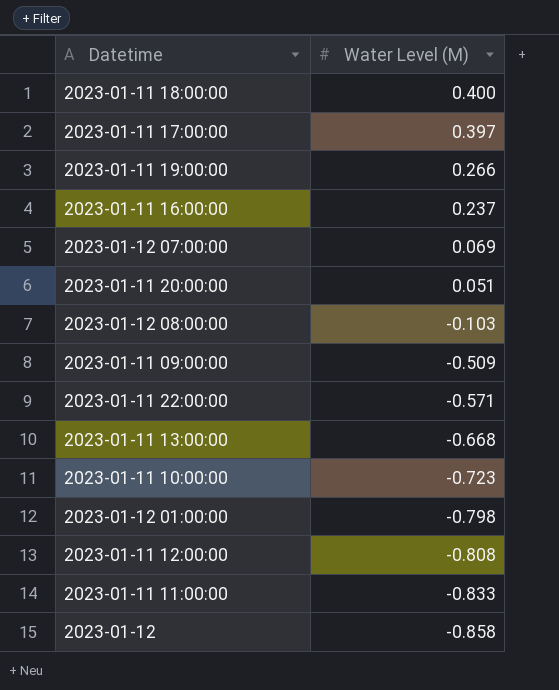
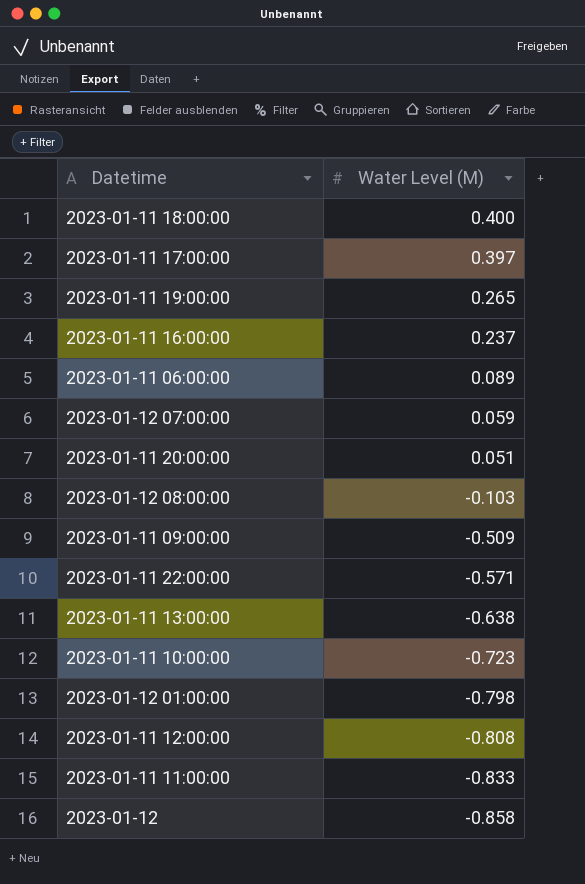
2023-01-11 19:00:00 | Water Level (M): 0.266 -> 0.265
row 2023-01-11 06:00:00: none -> 0.089
2023-01-12 07:00:00 | Water Level (M): 0.069 -> 0.059
2023-01-11 13:00:00 | Water Level (M): -0.668 -> -0.638

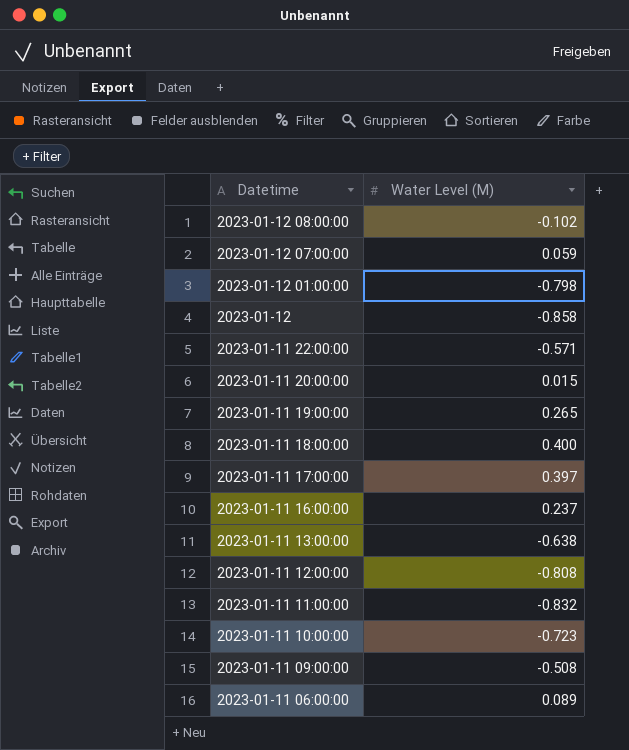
row order: Water Level (M) descending -> Datetime descending
2023-01-12 08:00:00 | Water Level (M): -0.103 -> -0.102
2023-01-11 20:00:00 | Water Level (M): 0.051 -> 0.015
2023-01-11 11:00:00 | Water Level (M): -0.833 -> -0.832
2023-01-11 09:00:00 | Water Level (M): -0.509 -> -0.508

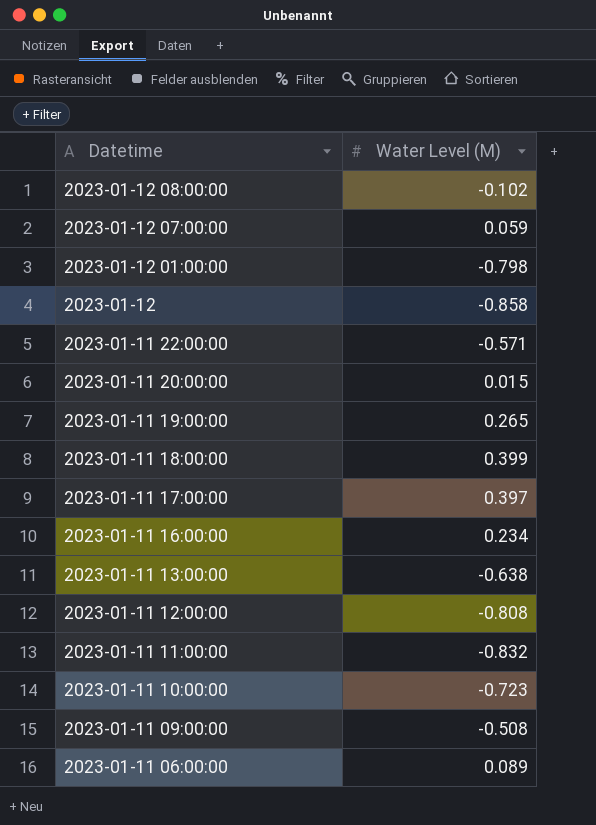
2023-01-11 18:00:00 | Water Level (M): 0.400 -> 0.399
2023-01-11 16:00:00 | Water Level (M): 0.237 -> 0.234

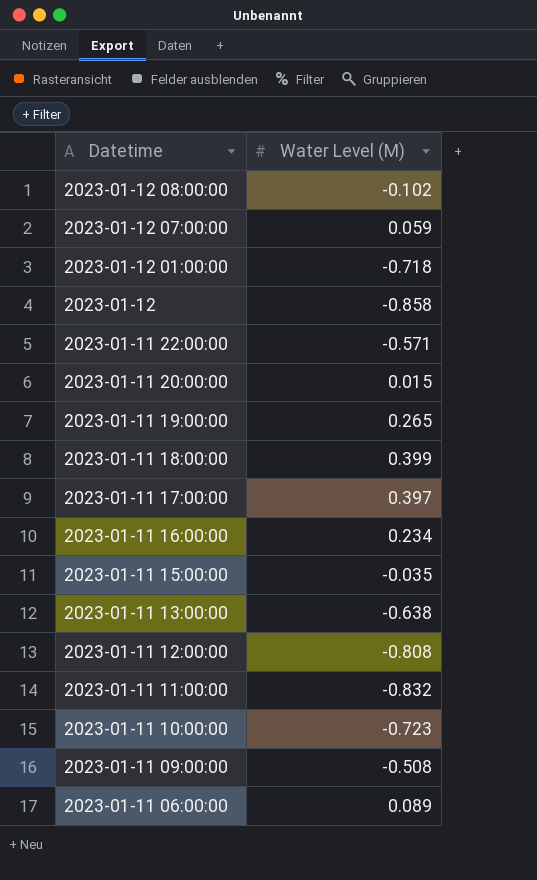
2023-01-12 01:00:00 | Water Level (M): -0.798 -> -0.718
row 2023-01-11 15:00:00: none -> -0.035

